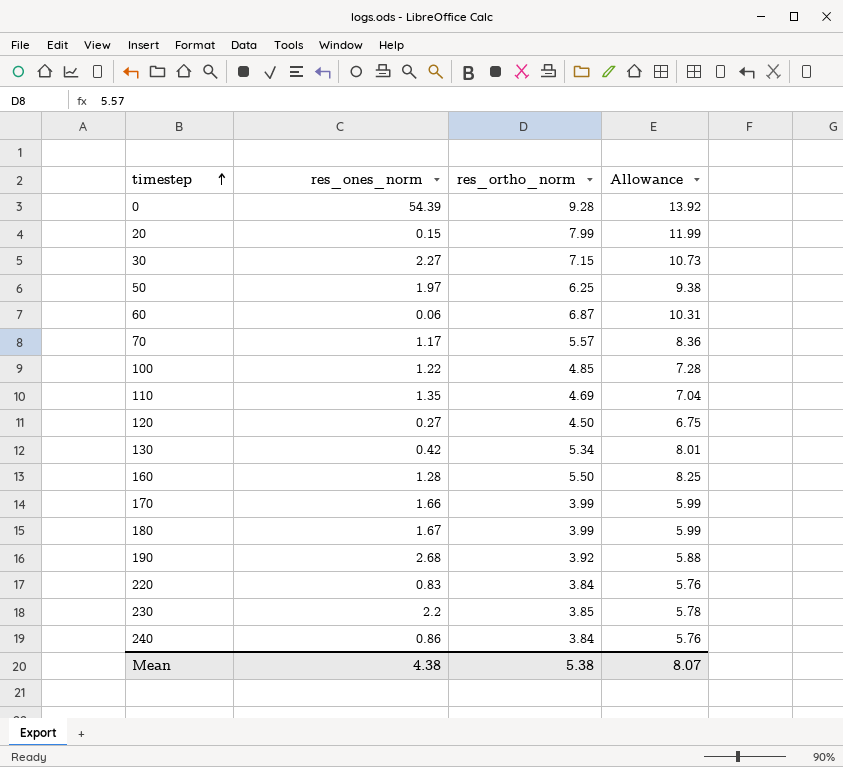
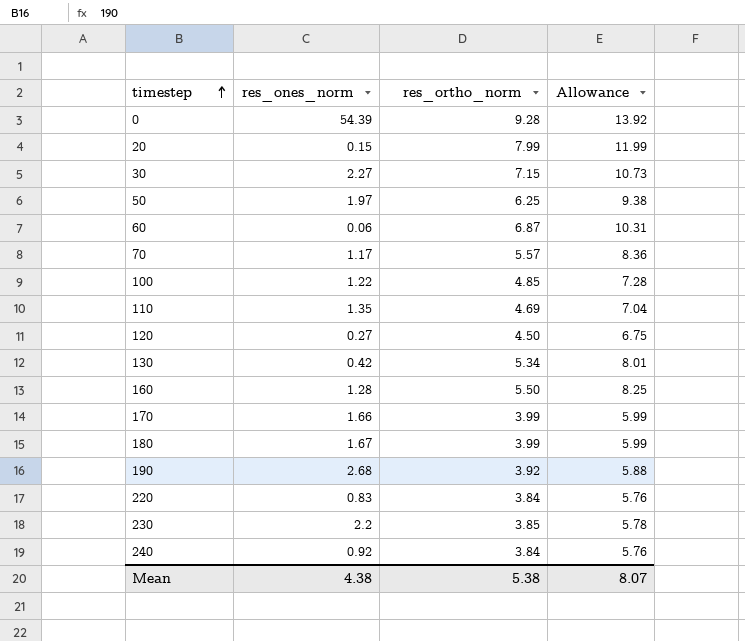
240 | res_ones_norm: 0.86 -> 0.92

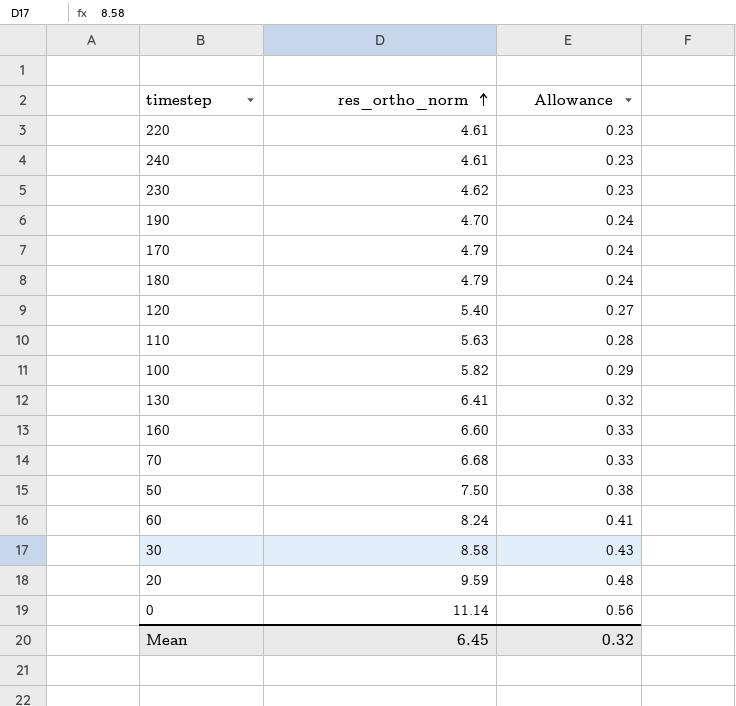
row order: timestep ascending -> res_ortho_norm ascending
column res_ones_norm | position: 2 -> none
column Allowance | formula: [res_ortho_norm] * 1.5 -> [res_ortho_norm] * 0.05
220 | res_ortho_norm: 3.84 -> 4.61
240 | res_ortho_norm: 3.84 -> 4.61
230 | res_ortho_norm: 3.85 -> 4.62
190 | res_ortho_norm: 3.92 -> 4.70
170 | res_ortho_norm: 3.99 -> 4.79
180 | res_ortho_norm: 3.99 -> 4.79
120 | res_ortho_norm: 4.50 -> 5.40
110 | res_ortho_norm: 4.69 -> 5.63
100 | res_ortho_norm: 4.85 -> 5.82
130 | res_ortho_norm: 5.34 -> 6.41
160 | res_ortho_norm: 5.50 -> 6.60
70 | res_ortho_norm: 5.57 -> 6.68
50 | res_ortho_norm: 6.25 -> 7.50
60 | res_ortho_norm: 6.87 -> 8.24
30 | res_ortho_norm: 7.15 -> 8.58
20 | res_ortho_norm: 7.99 -> 9.59
0 | res_ortho_norm: 9.28 -> 11.14
Mean | res_ortho_norm: 5.38 -> 6.45
Mean | Allowance: 8.07 -> 0.32

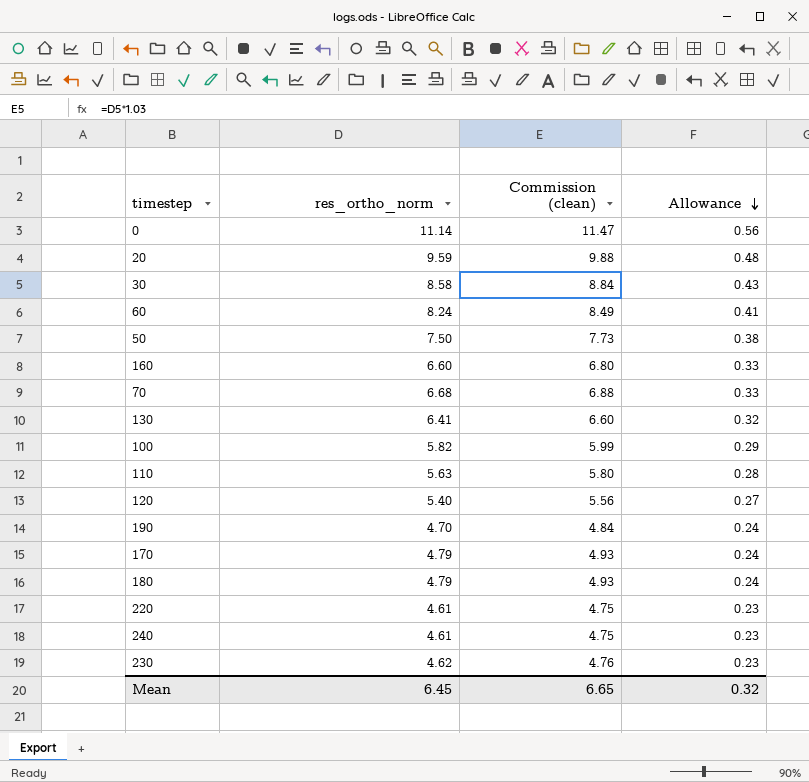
row order: res_ortho_norm ascending -> Allowance descending
column Commission (clean) | formula: none -> [res_ortho_norm] * 1.03

